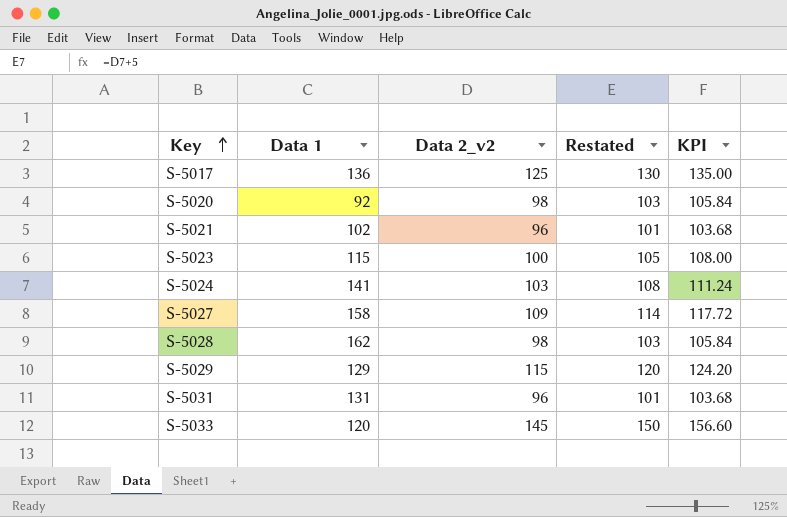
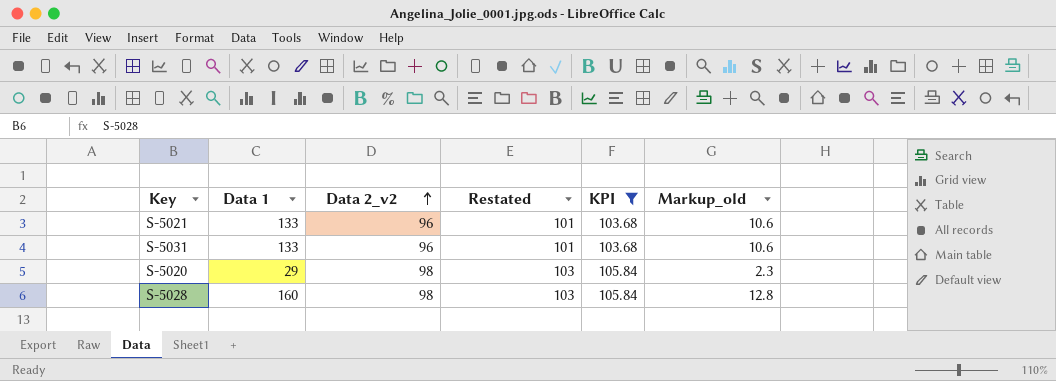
filter: none -> KPI <= 105.84
row order: Key ascending -> Data 2_v2 ascending
column Markup_old | formula: none -> [Data 1] * 0.08
S-5021 | Data 1: 102 -> 133
S-5031 | Data 1: 131 -> 133
S-5020 | Data 1: 92 -> 29
S-5028 | Data 1: 162 -> 160

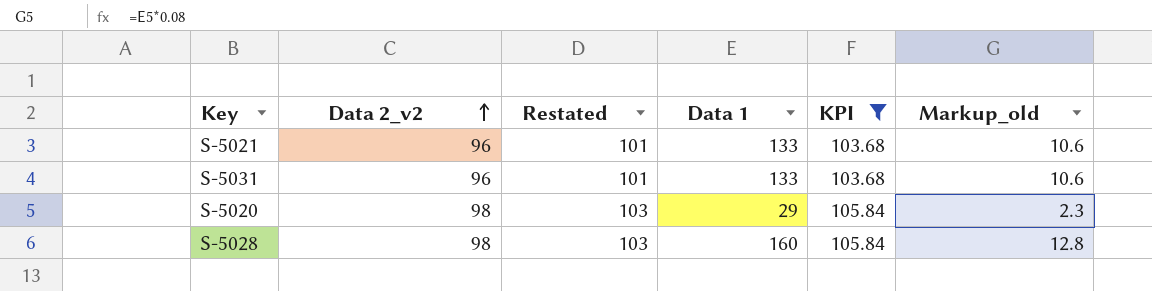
column Data 1 | position: 2 -> 4

